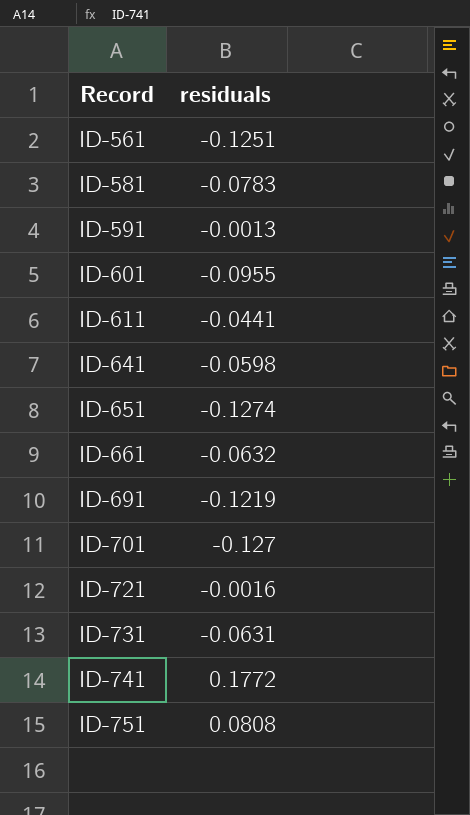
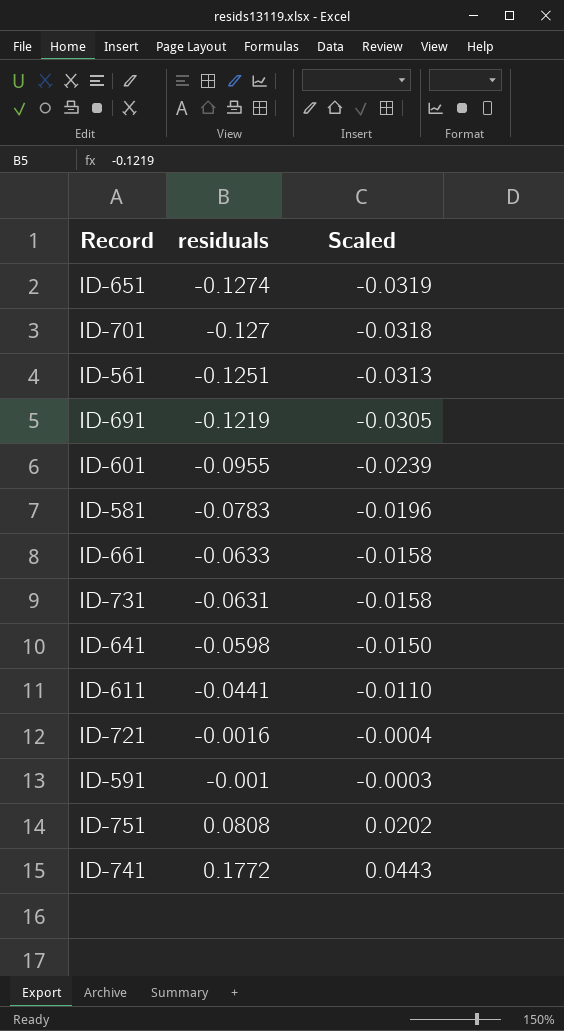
row order: Record ascending -> residuals ascending
column Scaled | formula: none -> [residuals] * 0.25
ID-661 | residuals: -0.0632 -> -0.0633
ID-591 | residuals: -0.0013 -> -0.001

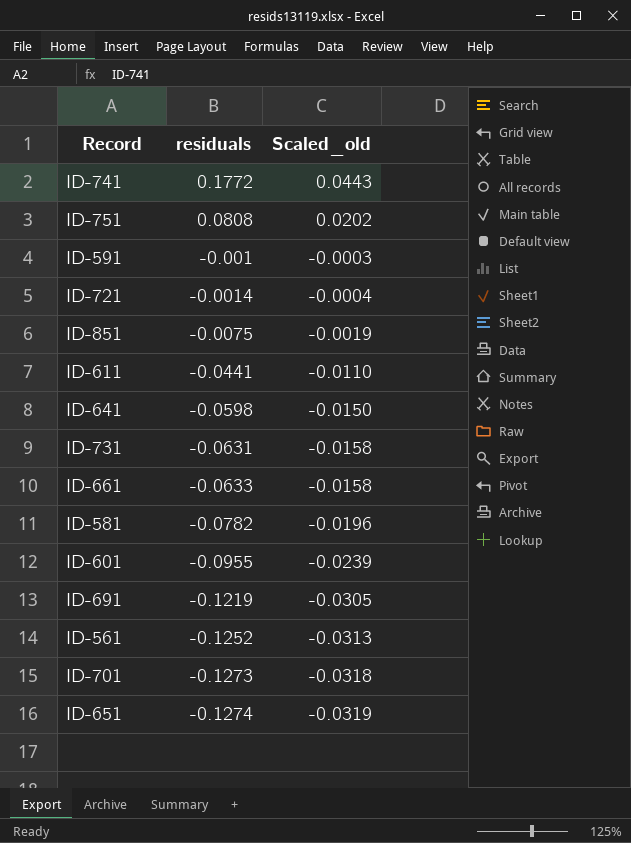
row order: residuals ascending -> residuals descending
column name: Scaled -> Scaled_old
ID-721 | residuals: -0.0016 -> -0.0014
row ID-851: none -> -0.0075 | -0.0019
ID-581 | residuals: -0.0783 -> -0.0782
ID-561 | residuals: -0.1251 -> -0.1252
ID-701 | residuals: -0.127 -> -0.1273

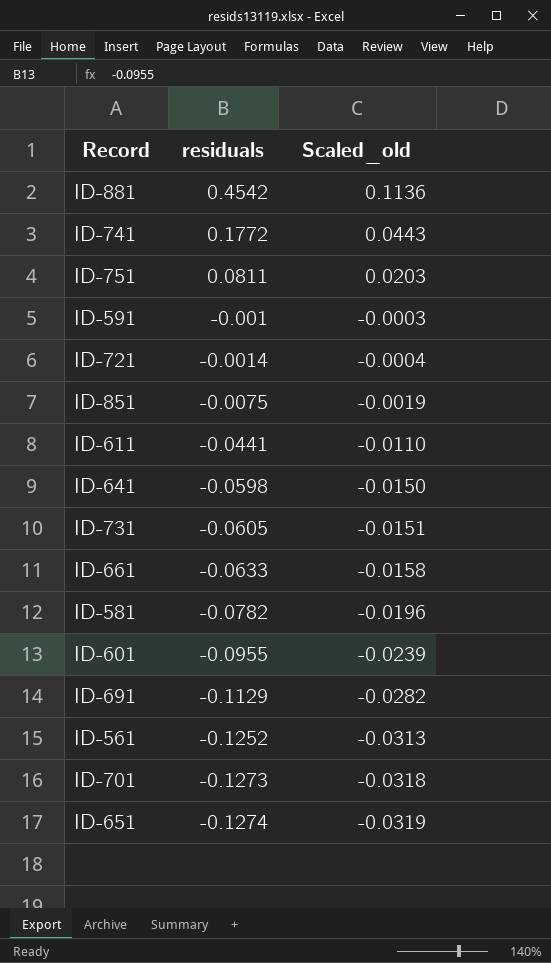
row ID-881: none -> 0.4542 | 0.1136
ID-751 | residuals: 0.0808 -> 0.0811
ID-751 | Scaled_old: 0.0202 -> 0.0203
ID-731 | residuals: -0.0631 -> -0.0605
ID-731 | Scaled_old: -0.0158 -> -0.0151
ID-691 | residuals: -0.1219 -> -0.1129
ID-691 | Scaled_old: -0.0305 -> -0.0282

